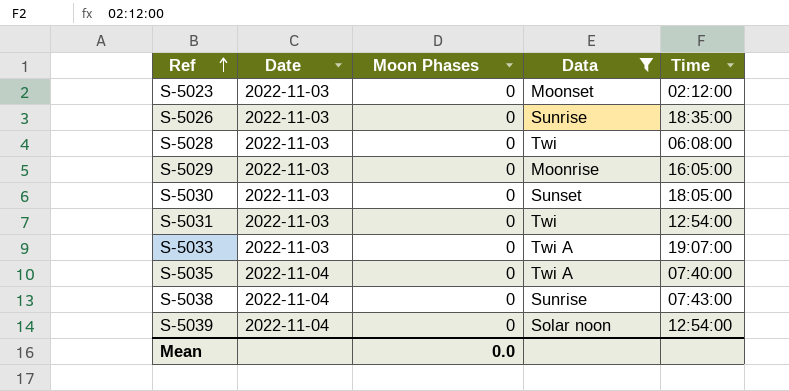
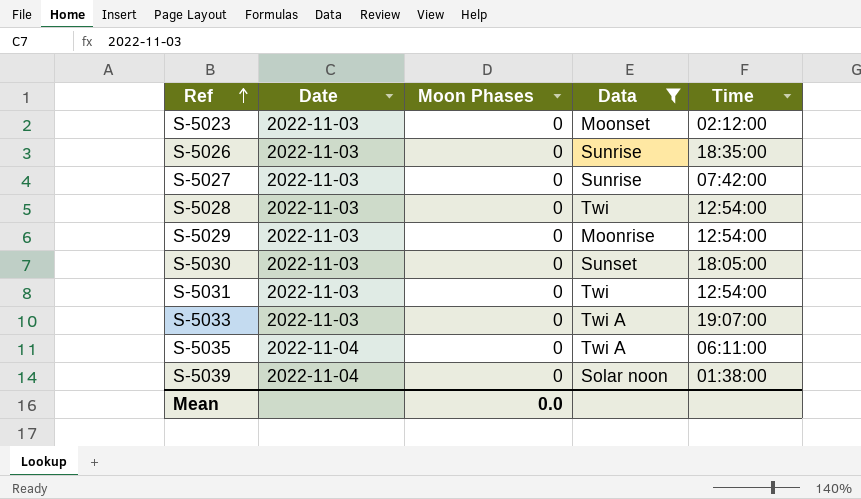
row S-5038: 2022-11-04 | 0 | Sunrise | 07:43:00 -> none
row S-5027: none -> 2022-11-03 | 0 | Sunrise | 07:42:00
S-5028 | Time: 06:08:00 -> 12:54:00
S-5029 | Time: 16:05:00 -> 12:54:00
S-5035 | Time: 07:40:00 -> 06:11:00
S-5039 | Time: 12:54:00 -> 01:38:00

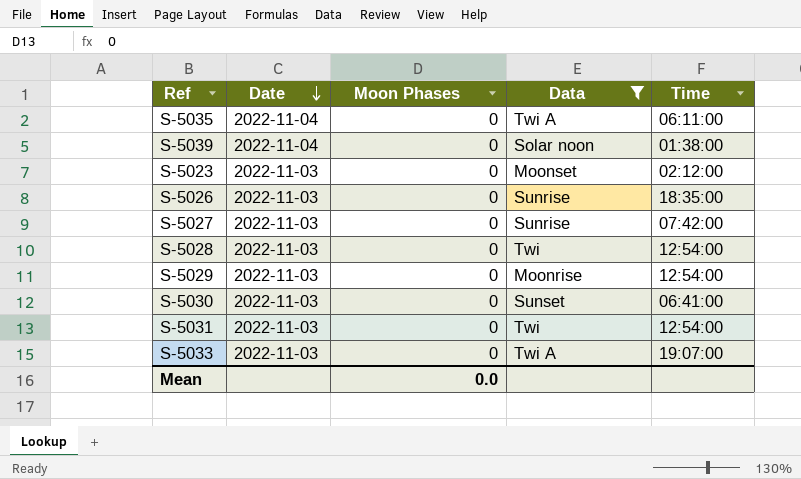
row order: Ref ascending -> Date descending
S-5030 | Time: 18:05:00 -> 06:41:00

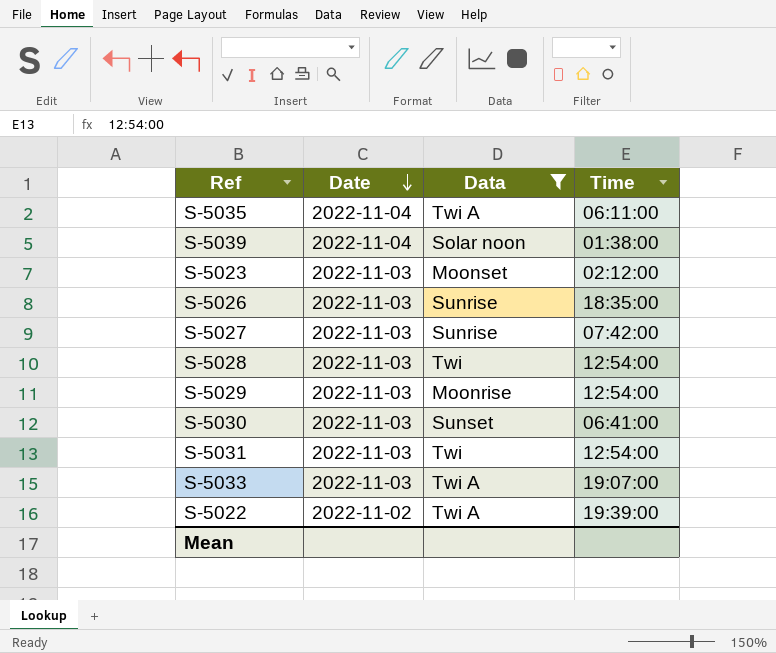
column Moon Phases | position: 3 -> none
row S-5022: none -> 2022-11-02 | Twi A | 19:39:00

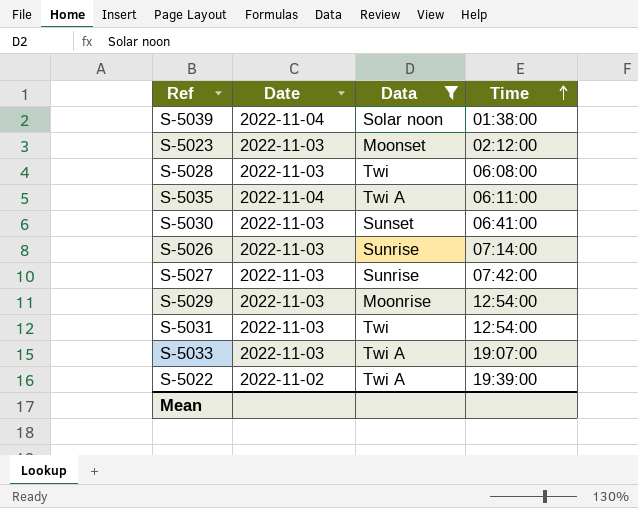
row order: Date descending -> Time ascending
S-5028 | Time: 12:54:00 -> 06:08:00
S-5026 | Time: 18:35:00 -> 07:14:00

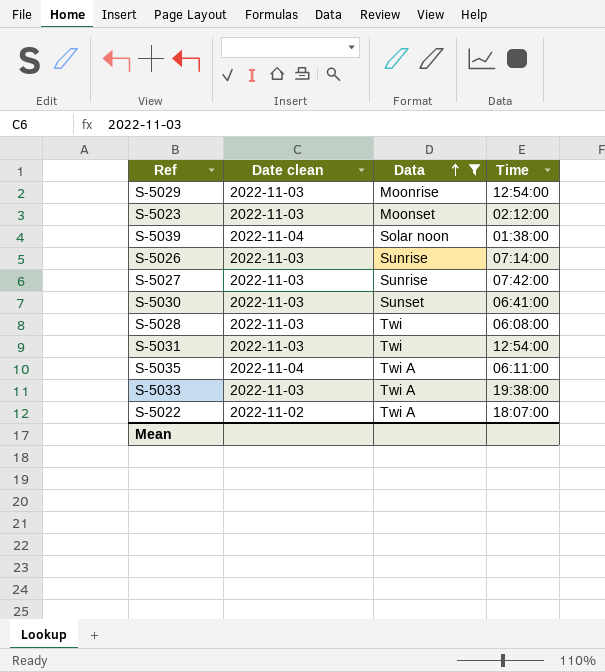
row order: Time ascending -> Data ascending
column name: Date -> Date clean
S-5033 | Time: 19:07:00 -> 19:38:00
S-5022 | Time: 19:39:00 -> 18:07:00

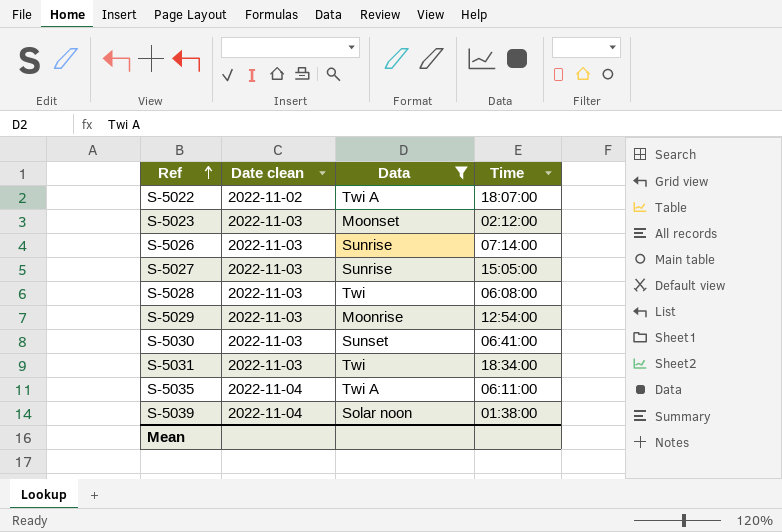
row order: Data ascending -> Ref ascending
row S-5033: 2022-11-03 | Twi A | 19:38:00 -> none
S-5027 | Time: 07:42:00 -> 15:05:00
S-5031 | Time: 12:54:00 -> 18:34:00

